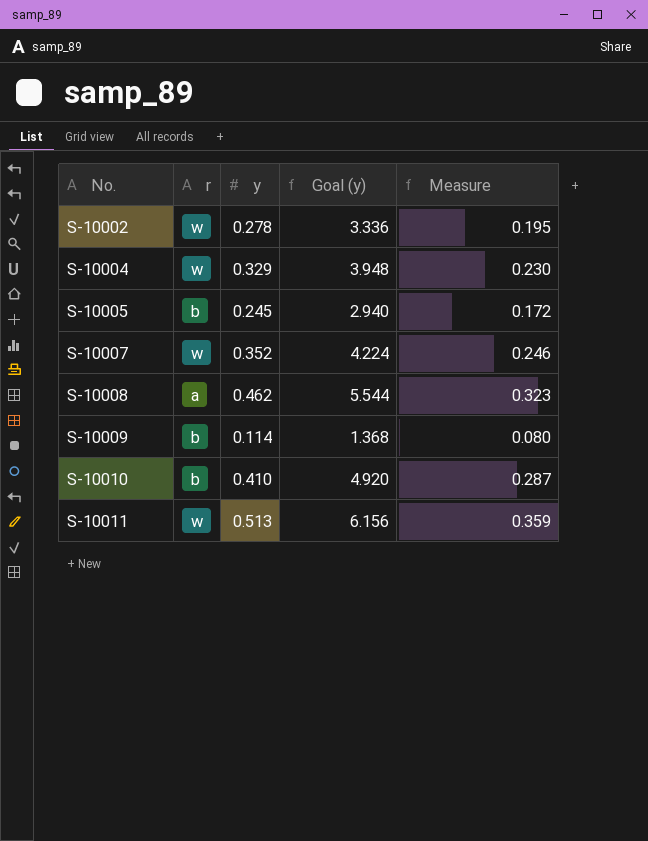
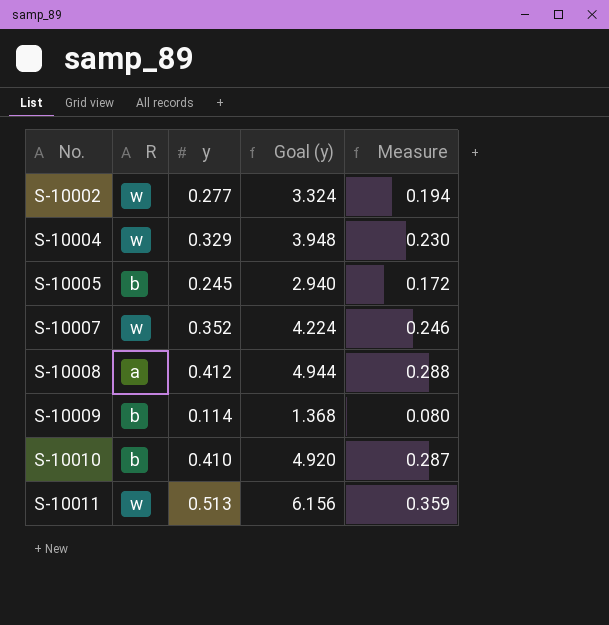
column name: r -> R
S-10002 | y: 0.278 -> 0.277
S-10002 | Goal (y): 3.336 -> 3.324
S-10002 | Measure: 0.195 -> 0.194
S-10008 | y: 0.462 -> 0.412
S-10008 | Goal (y): 5.544 -> 4.944
S-10008 | Measure: 0.323 -> 0.288

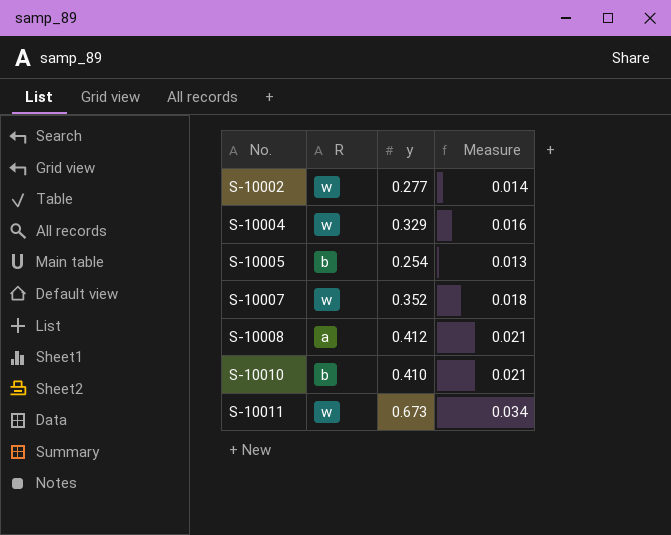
column Goal (y) | formula: [y] * 12 -> none
column Measure | formula: [y] * 0.7 -> [y] * 0.05
row S-10009: b | 0.114 | 1.368 | 0.080 -> none
S-10005 | y: 0.245 -> 0.254
S-10011 | y: 0.513 -> 0.673

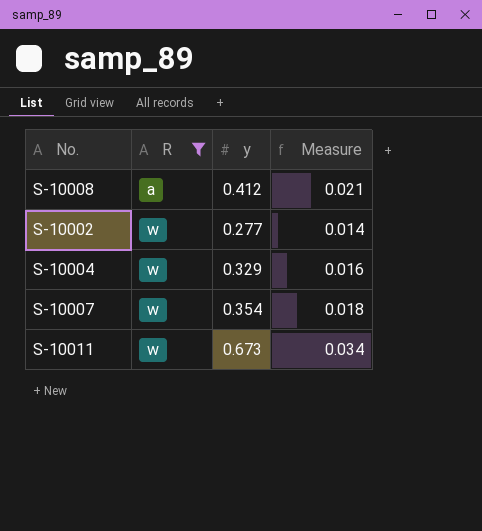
filter: none -> R != b
row order: No. ascending -> R ascending
S-10007 | y: 0.352 -> 0.354

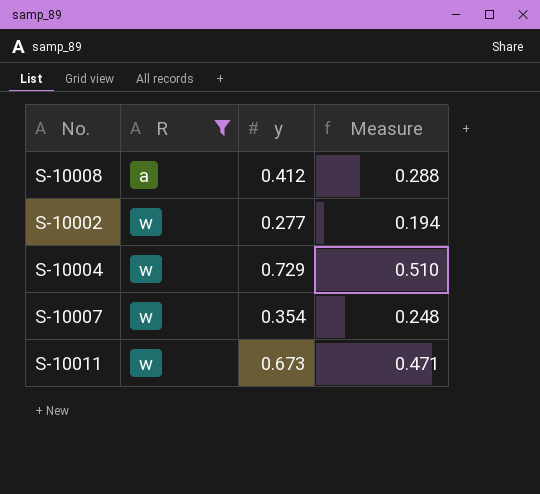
column Measure | formula: [y] * 0.05 -> [y] * 0.7
S-10004 | y: 0.329 -> 0.729

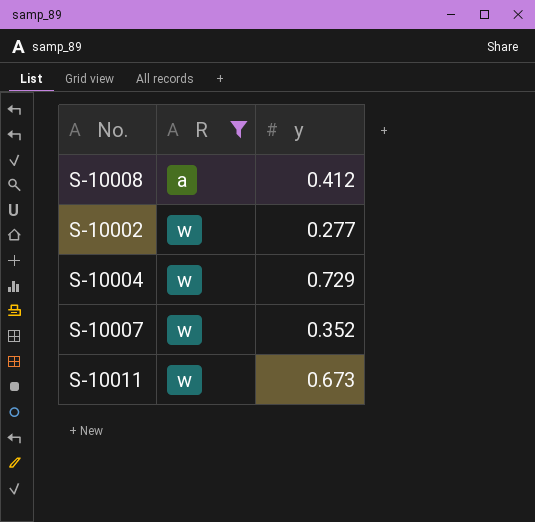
column Measure | formula: [y] * 0.7 -> none
S-10007 | y: 0.354 -> 0.352

